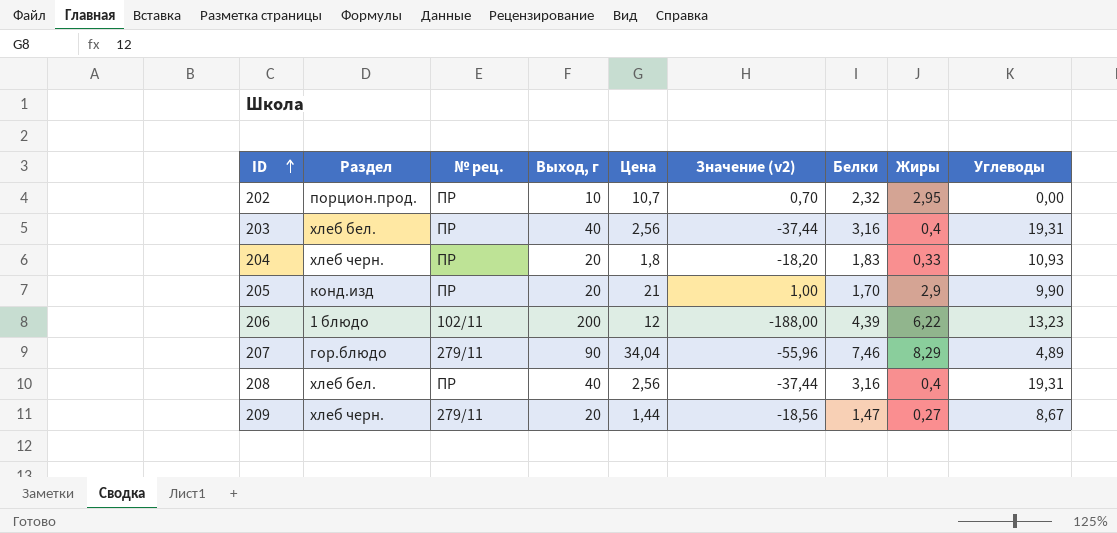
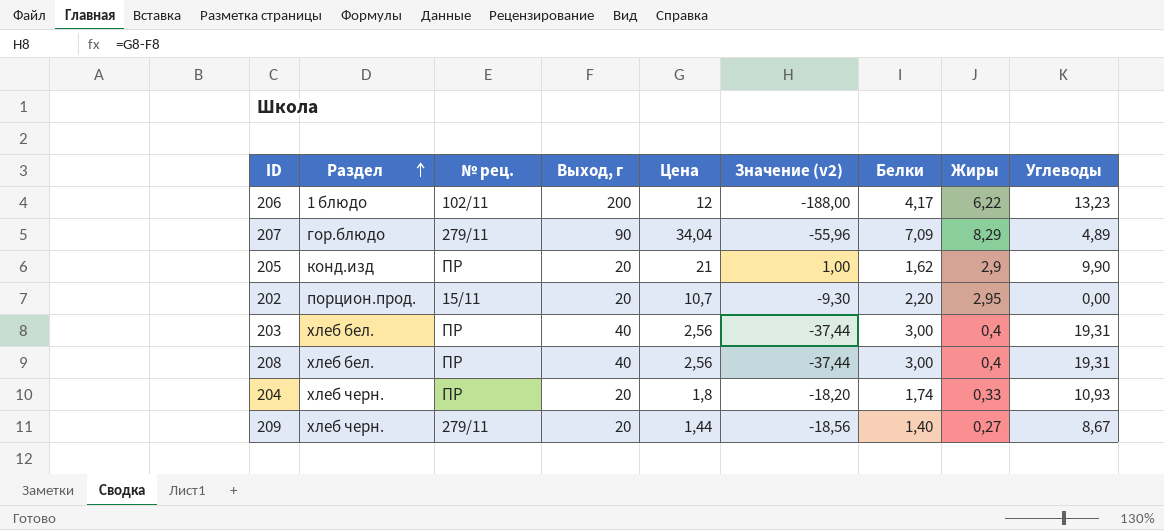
row order: ID ascending -> Раздел ascending
206 | Белки: 4,39 -> 4,17
207 | Белки: 7,46 -> 7,09
205 | Белки: 1,70 -> 1,62
202 | № рец.: ПР -> 15/11
202 | Выход, г: 10 -> 20
202 | Значение (v2): 0,70 -> -9,30
202 | Белки: 2,32 -> 2,20
203 | Белки: 3,16 -> 3,00
208 | Белки: 3,16 -> 3,00
204 | Белки: 1,83 -> 1,74
209 | Белки: 1,47 -> 1,40

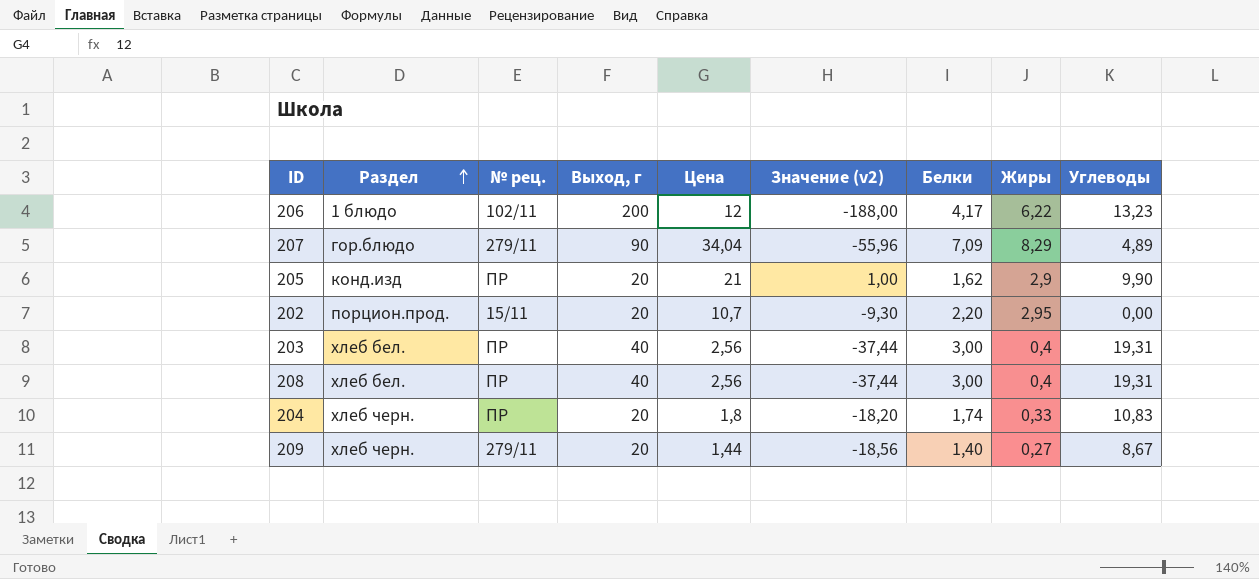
204 | Углеводы: 10,93 -> 10,83

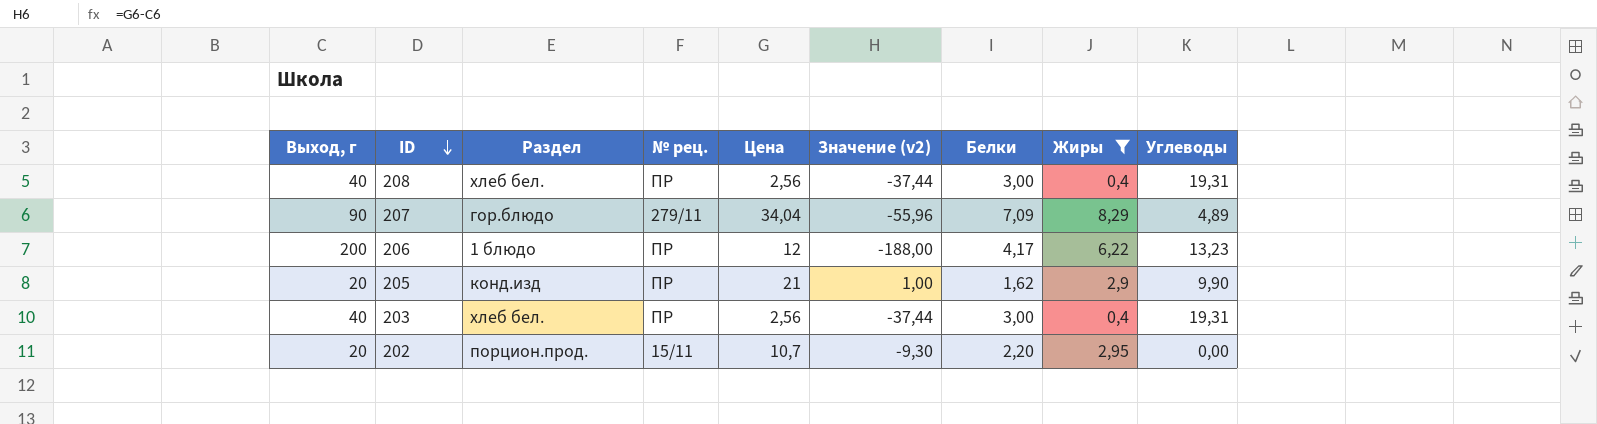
filter: none -> Жиры >= 0,4
row order: Раздел ascending -> ID descending
column Выход, г | position: 4 -> 1
206 | № рец.: 102/11 -> ПР

